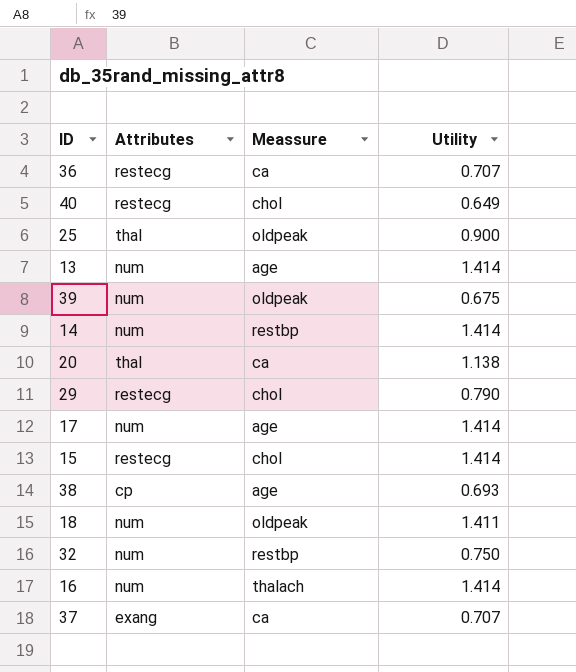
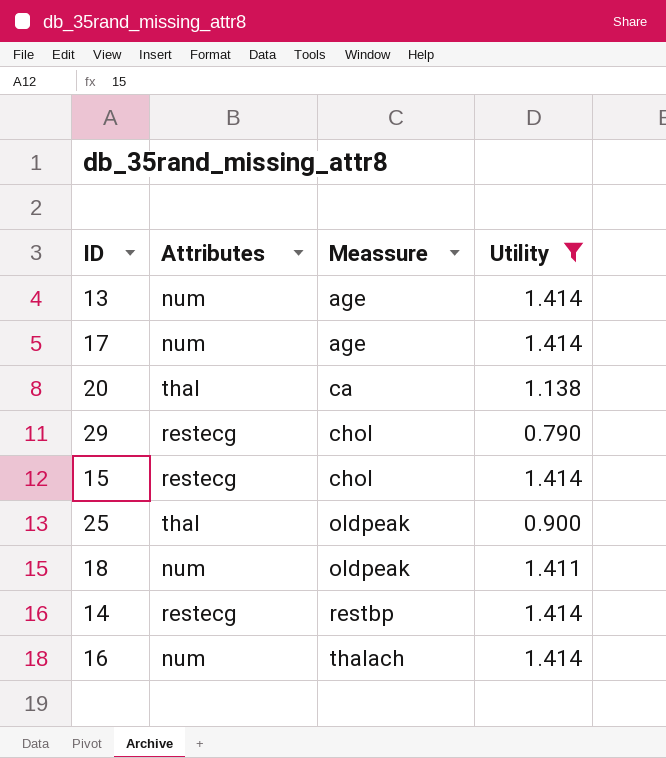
filter: none -> Utility >= 0.790
row order: none -> Meassure ascending
14 | Attributes: num -> restecg

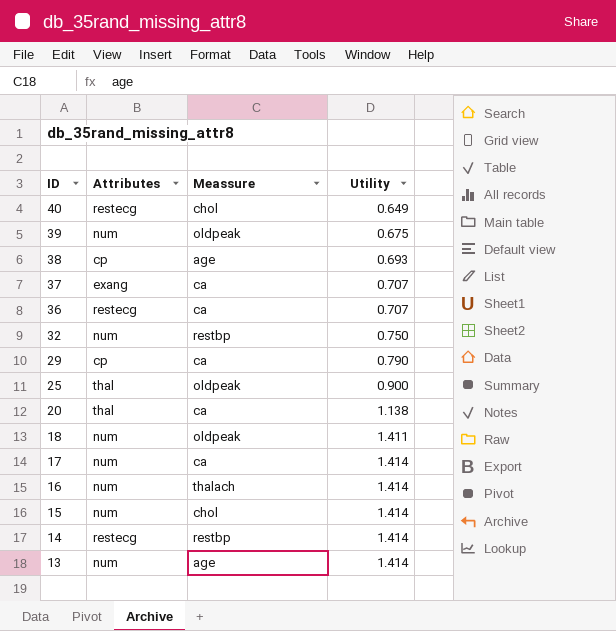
filter: Utility >= 0.790 -> none
row order: Meassure ascending -> ID descending
29 | Attributes: restecg -> cp
29 | Meassure: chol -> ca
17 | Meassure: age -> ca
15 | Attributes: restecg -> num

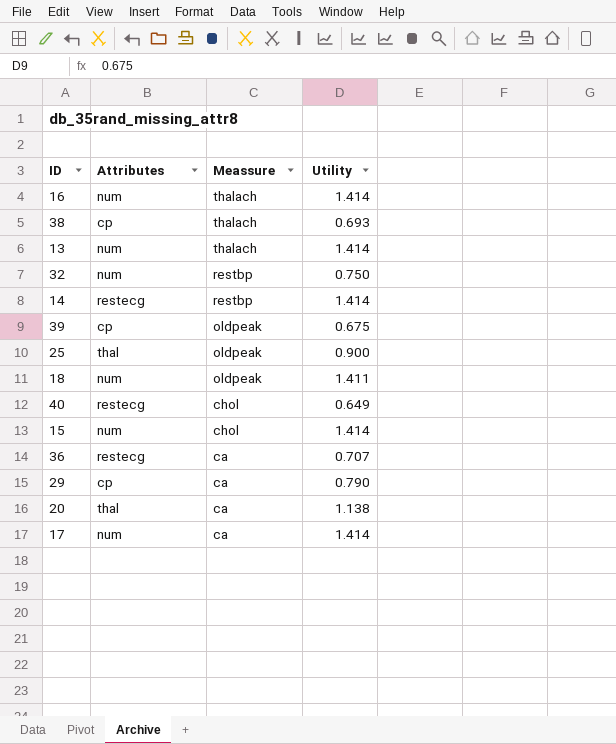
row order: ID descending -> Meassure descending
row 37: exang | ca | 0.707 -> none
38 | Meassure: age -> thalach
13 | Meassure: age -> thalach
39 | Attributes: num -> cp

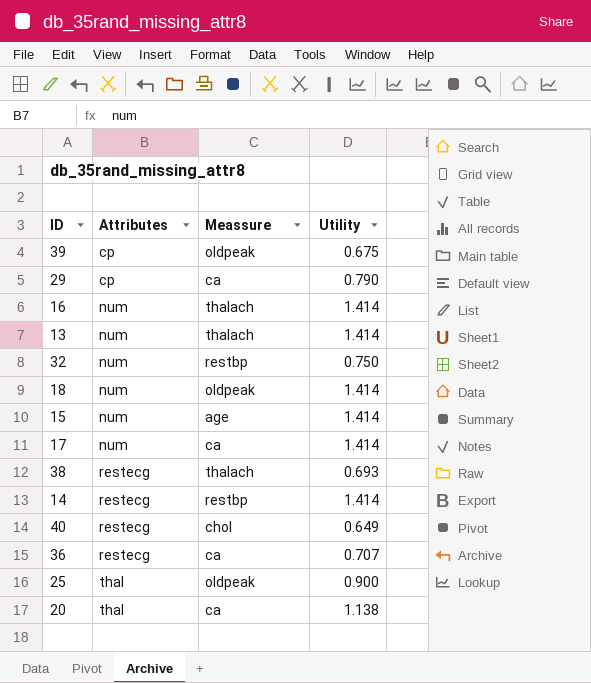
row order: Meassure descending -> Attributes ascending
18 | Utility: 1.411 -> 1.414
15 | Meassure: chol -> age
38 | Attributes: cp -> restecg

